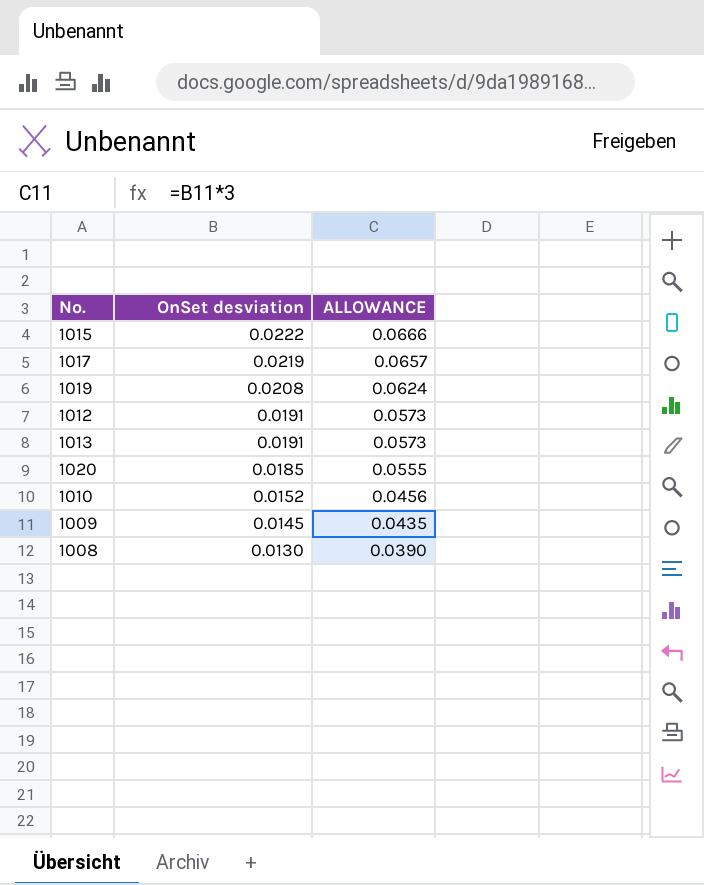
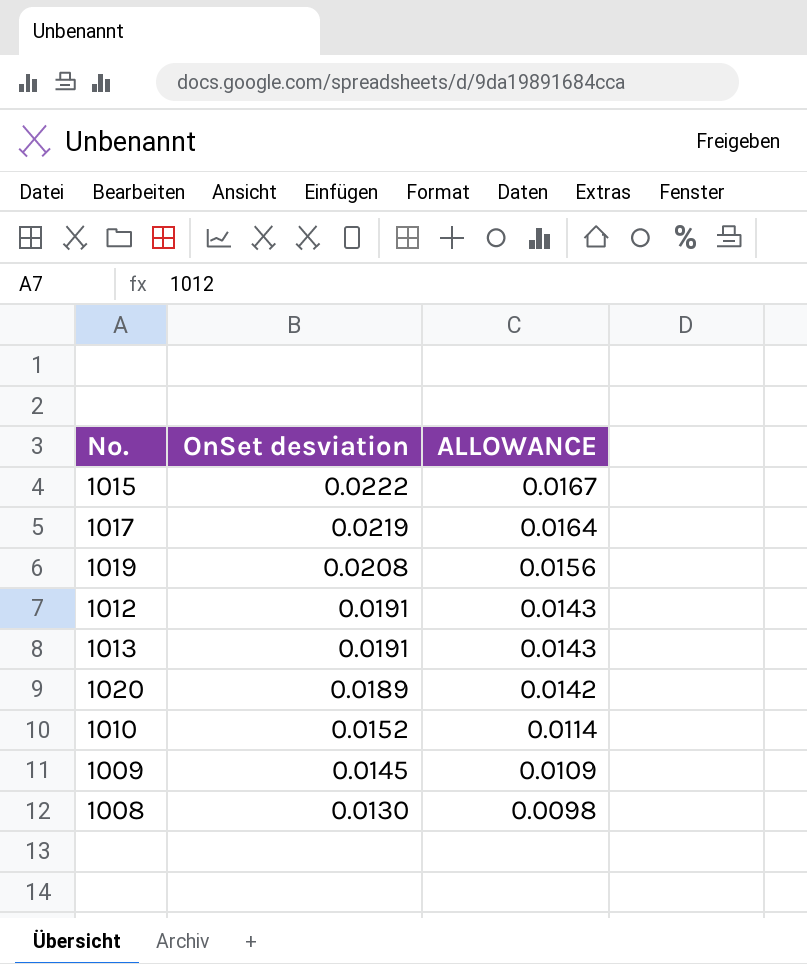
column ALLOWANCE | formula: [OnSet desviation] * 3 -> [OnSet desviation] * 0.75
1020 | OnSet desviation: 0.0185 -> 0.0189

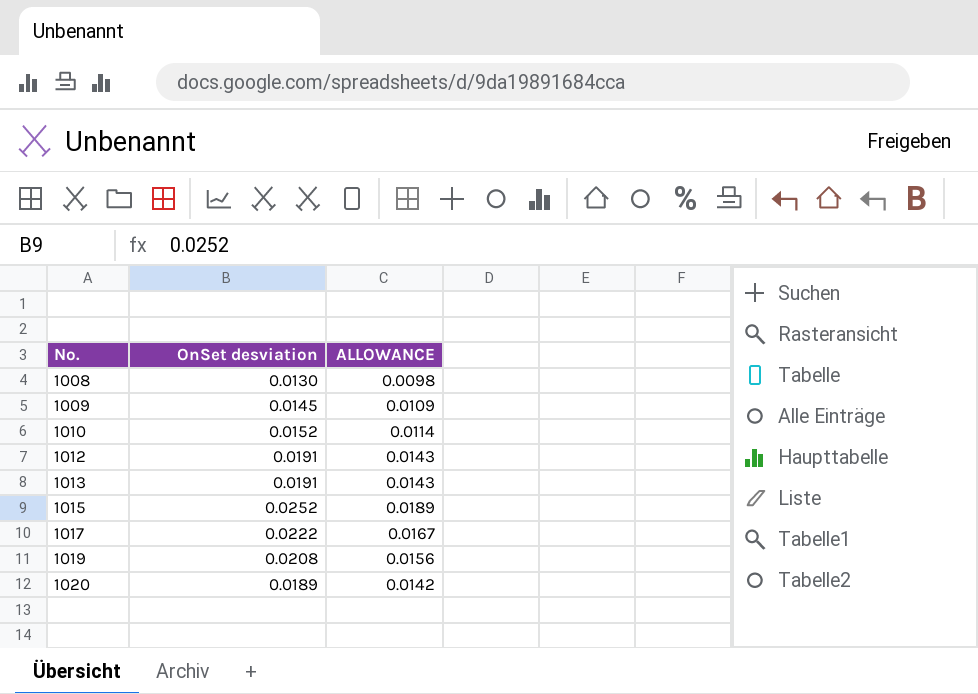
row order: OnSet desviation descending -> No. ascending
1015 | OnSet desviation: 0.0222 -> 0.0252
1015 | ALLOWANCE: 0.0167 -> 0.0189
1017 | OnSet desviation: 0.0219 -> 0.0222
1017 | ALLOWANCE: 0.0164 -> 0.0167

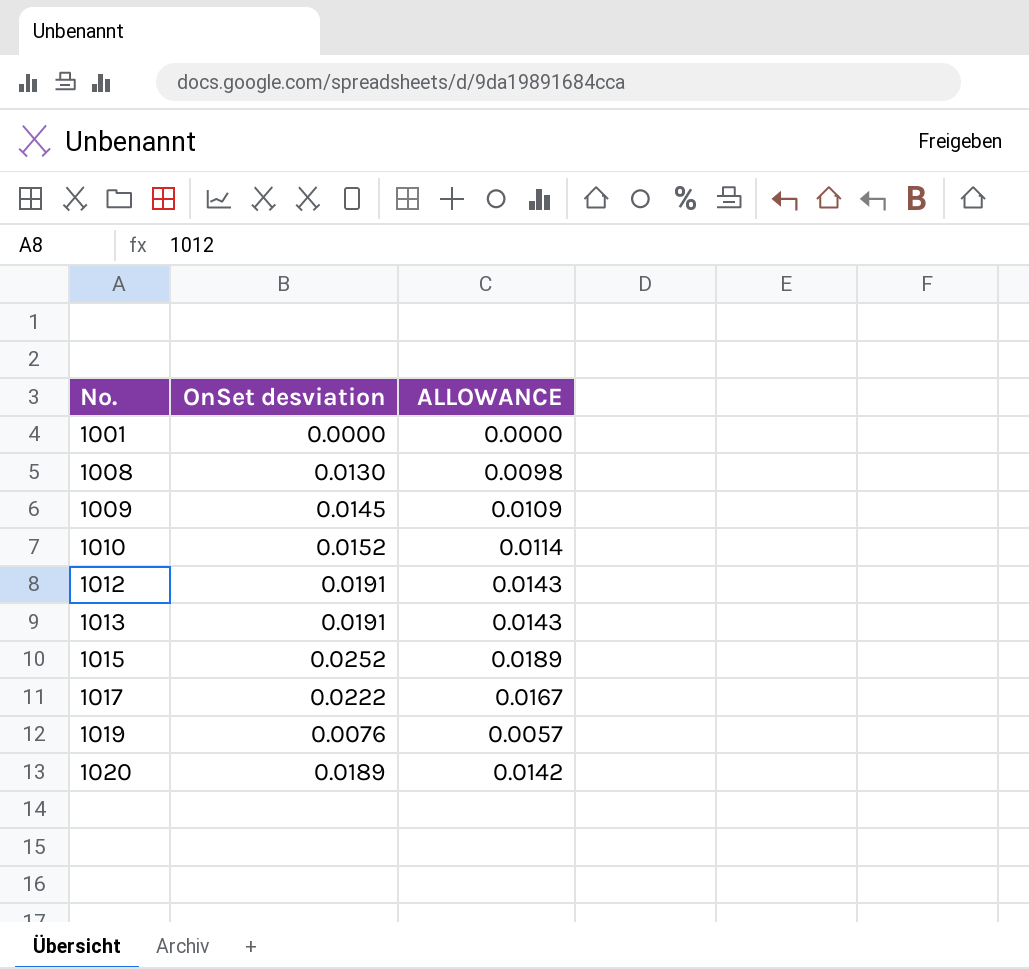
row 1001: none -> 0.0000 | 0.0000
1019 | OnSet desviation: 0.0208 -> 0.0076
1019 | ALLOWANCE: 0.0156 -> 0.0057

